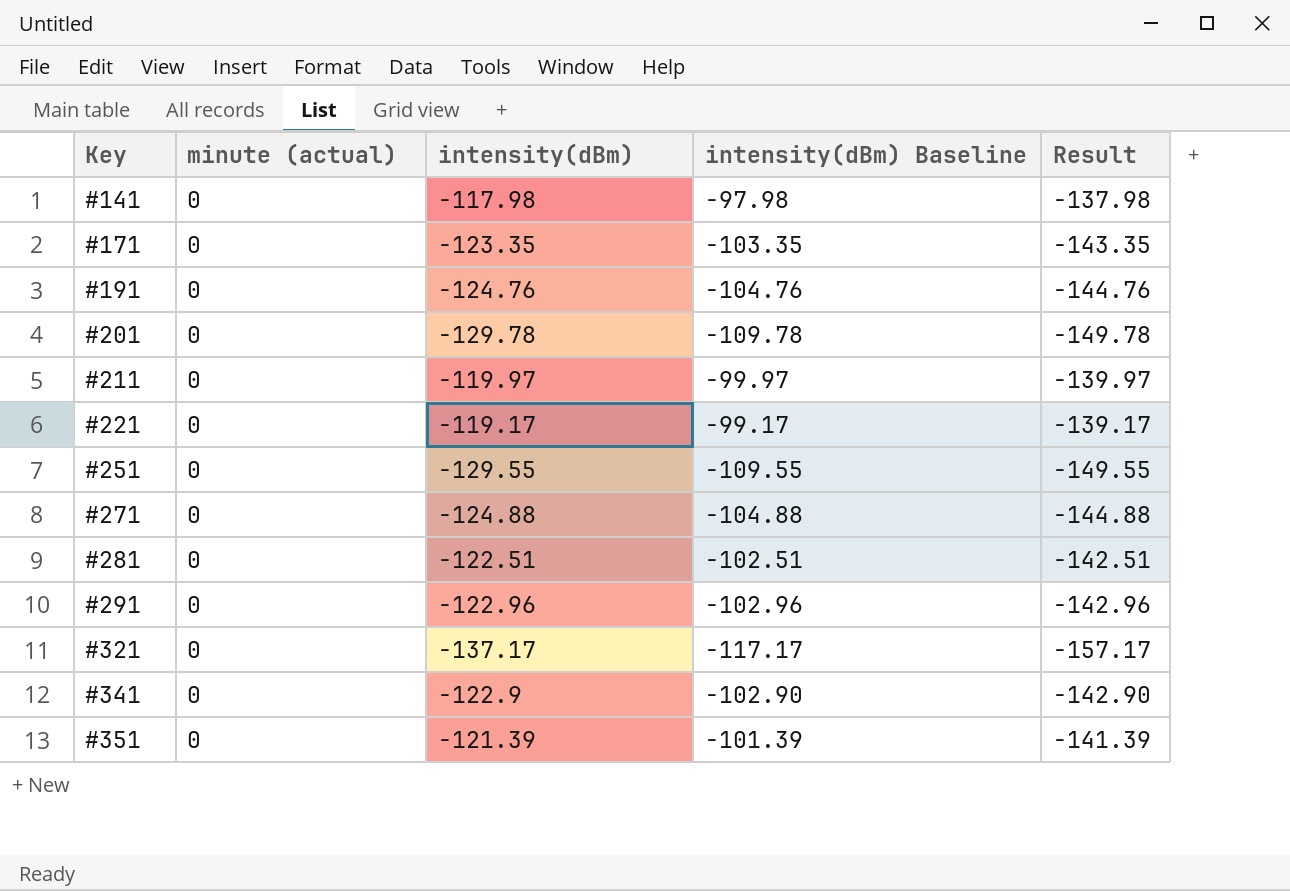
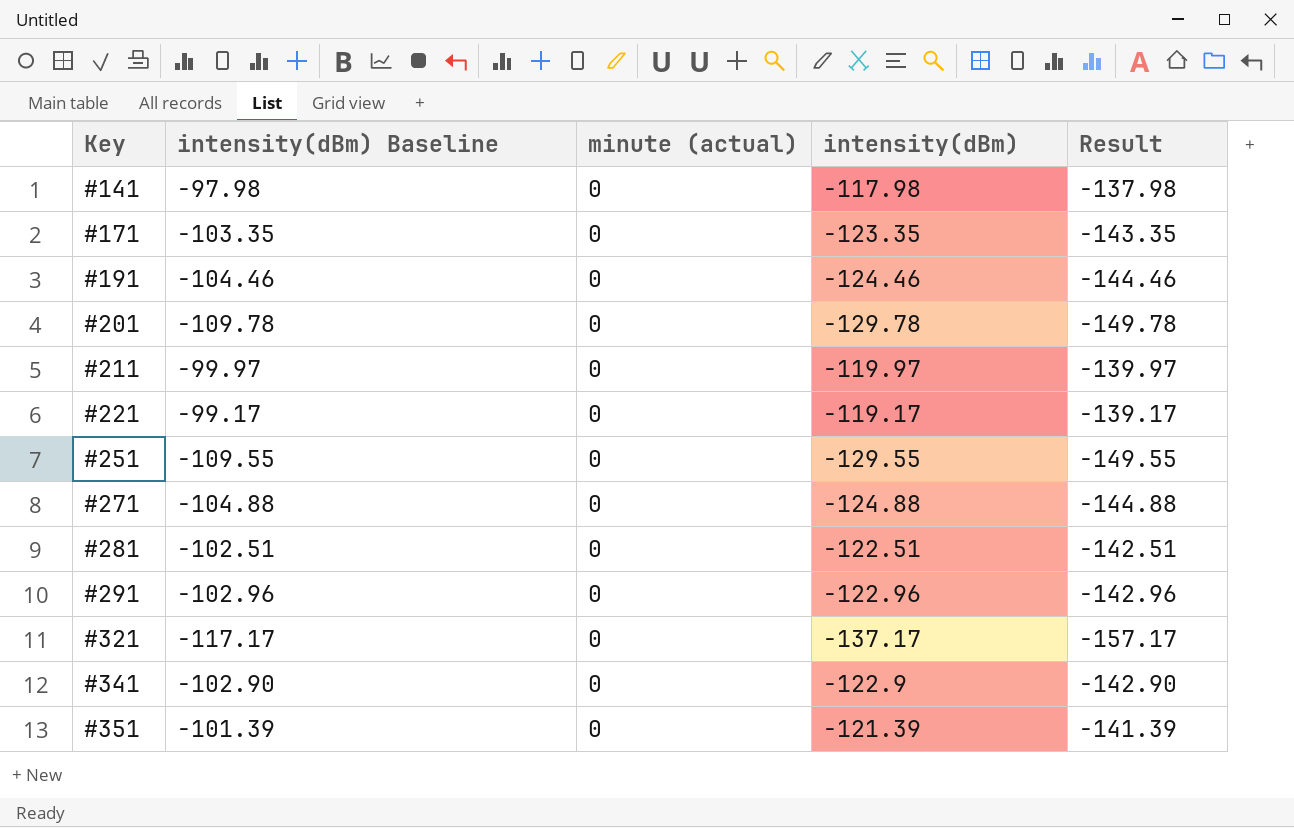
column intensity(dBm) Baseline | position: 4 -> 2
#191 | intensity(dBm) Baseline: -104.76 -> -104.46
#191 | intensity(dBm): -124.76 -> -124.46
#191 | Result: -144.76 -> -144.46

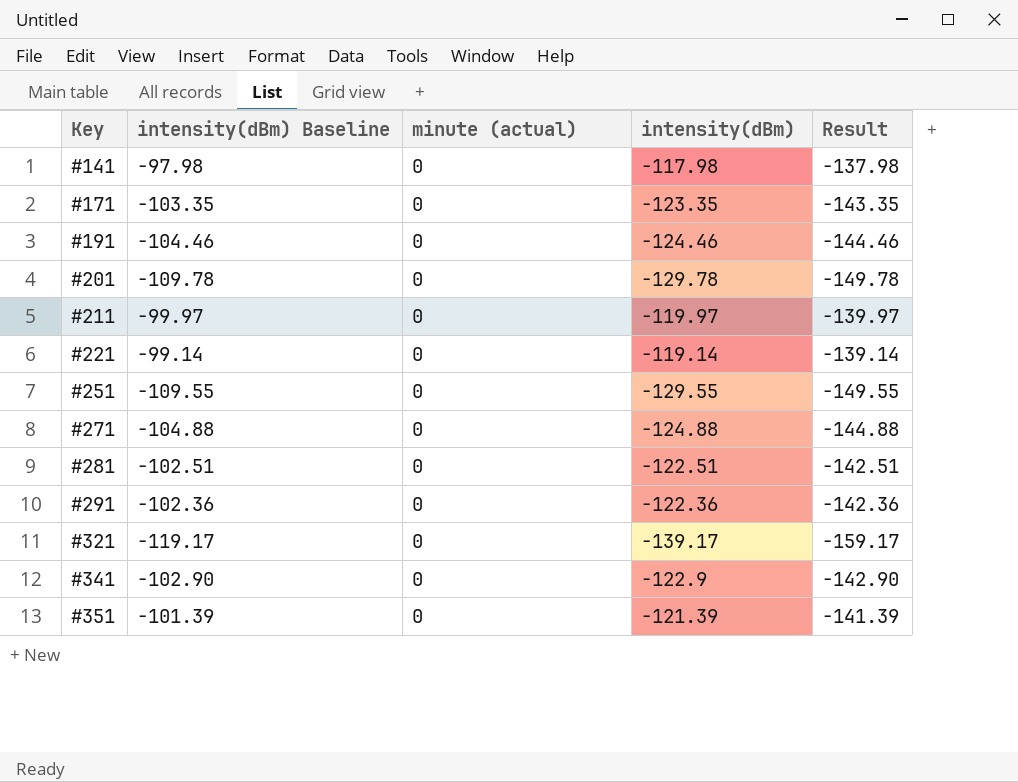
#221 | intensity(dBm) Baseline: -99.17 -> -99.14
#221 | intensity(dBm): -119.17 -> -119.14
#221 | Result: -139.17 -> -139.14
#291 | intensity(dBm) Baseline: -102.96 -> -102.36
#291 | intensity(dBm): -122.96 -> -122.36
#291 | Result: -142.96 -> -142.36
#321 | intensity(dBm) Baseline: -117.17 -> -119.17
#321 | intensity(dBm): -137.17 -> -139.17
#321 | Result: -157.17 -> -159.17

